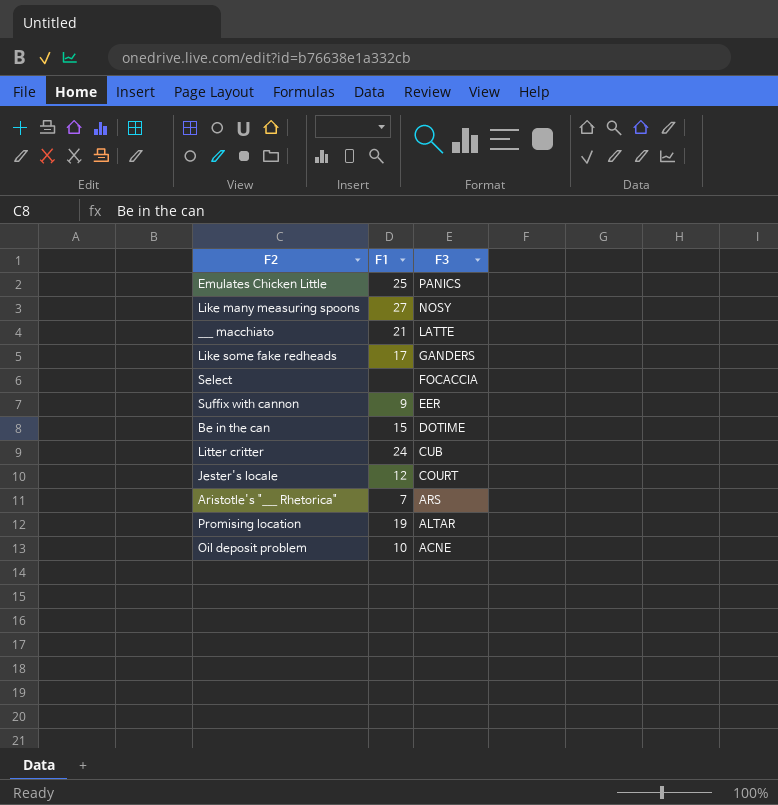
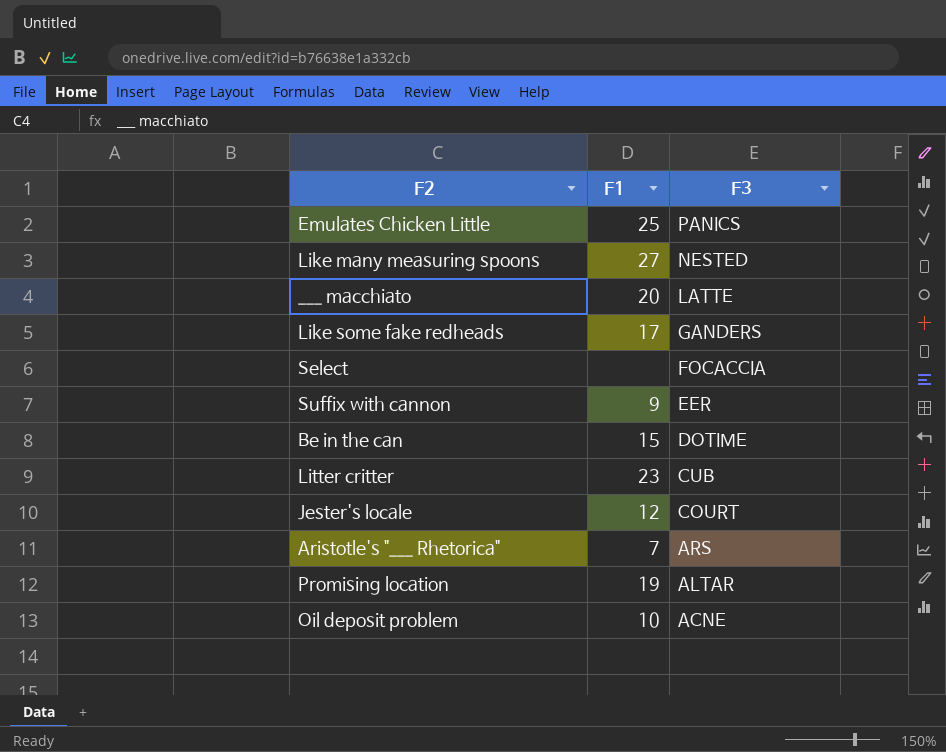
Like many measuring spoons | F3: NOSY -> NESTED
___ macchiato | F1: 21 -> 20
Litter critter | F1: 24 -> 23

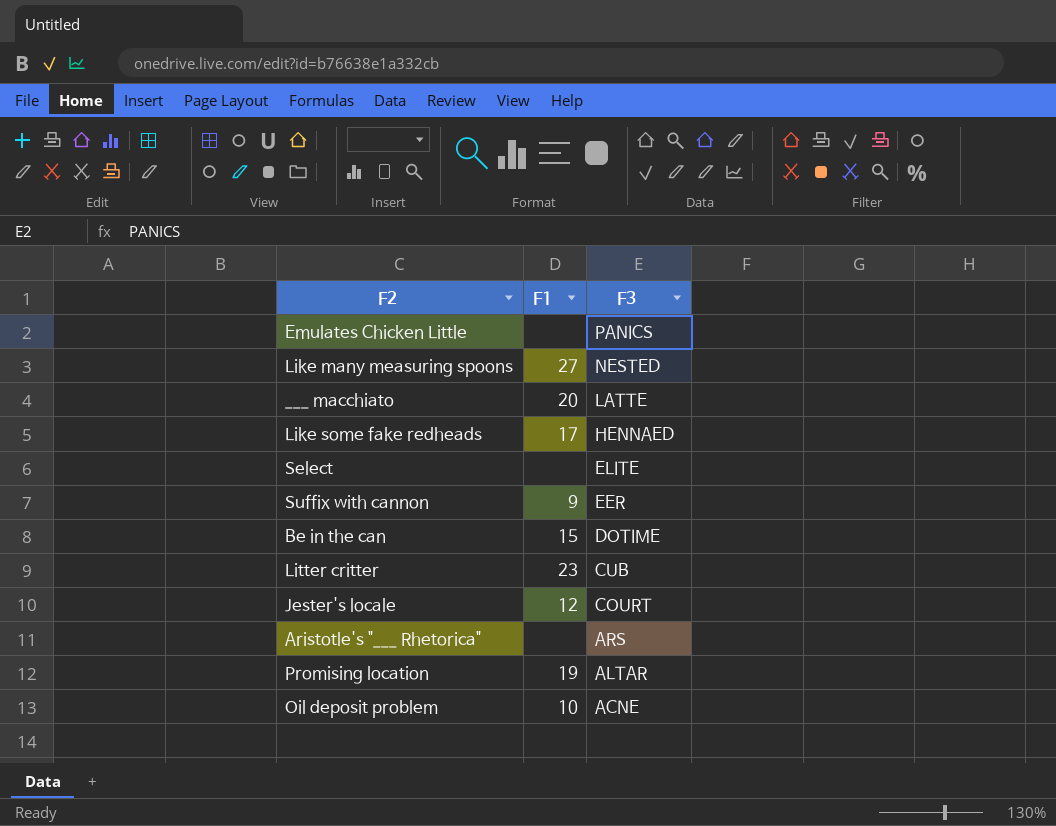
Emulates Chicken Little | F1: 25 -> none
Like some fake redheads | F3: GANDERS -> HENNAED
Select | F3: FOCACCIA -> ELITE
Aristotle's "___ Rhetorica" | F1: 7 -> none

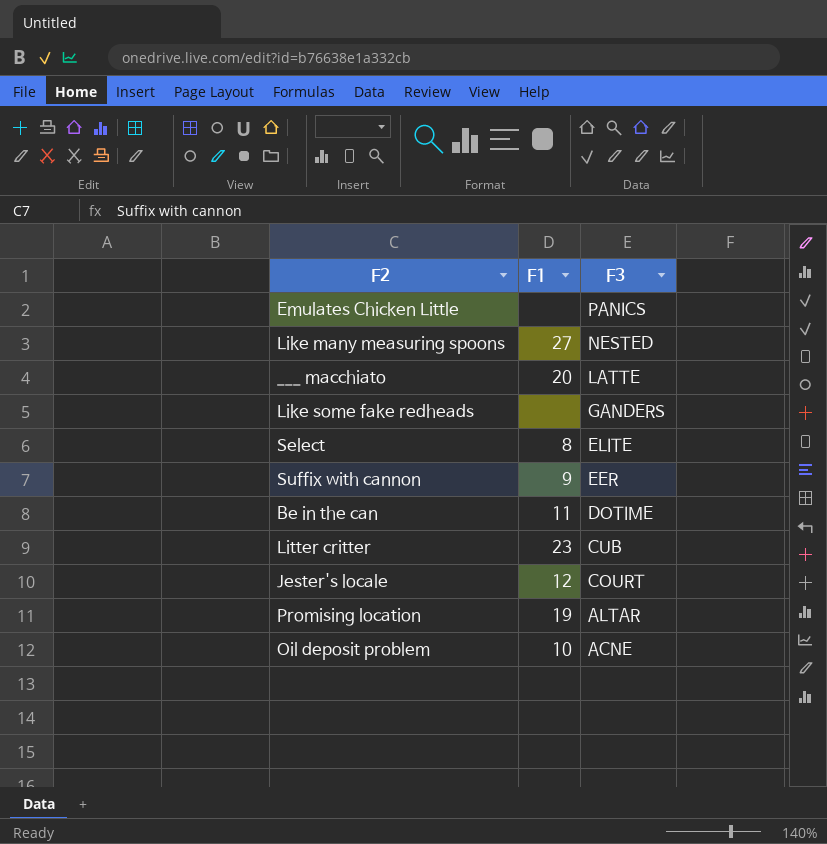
row Aristotle's "___ Rhetorica": none | ARS -> none
Like some fake redheads | F1: 17 -> none
Like some fake redheads | F3: HENNAED -> GANDERS
Select | F1: none -> 8
Be in the can | F1: 15 -> 11

